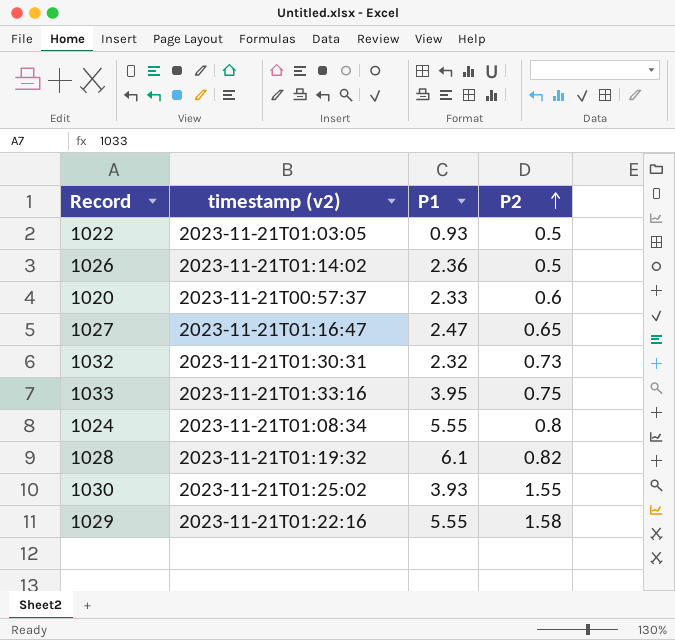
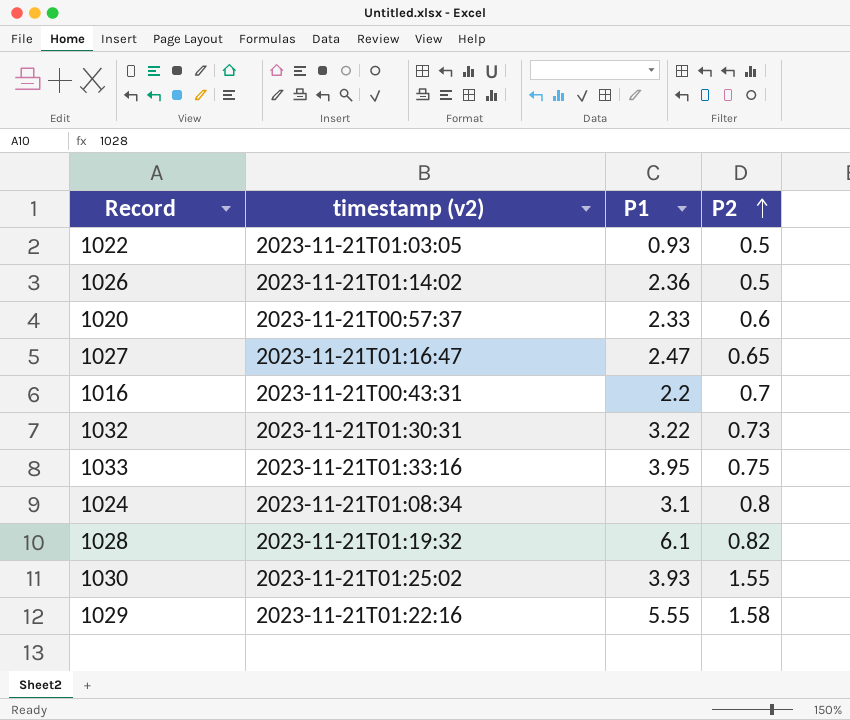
row 1016: none -> 2023-11-21T00:43:31 | 2.2 | 0.7
1032 | P1: 2.32 -> 3.22
1024 | P1: 5.55 -> 3.1

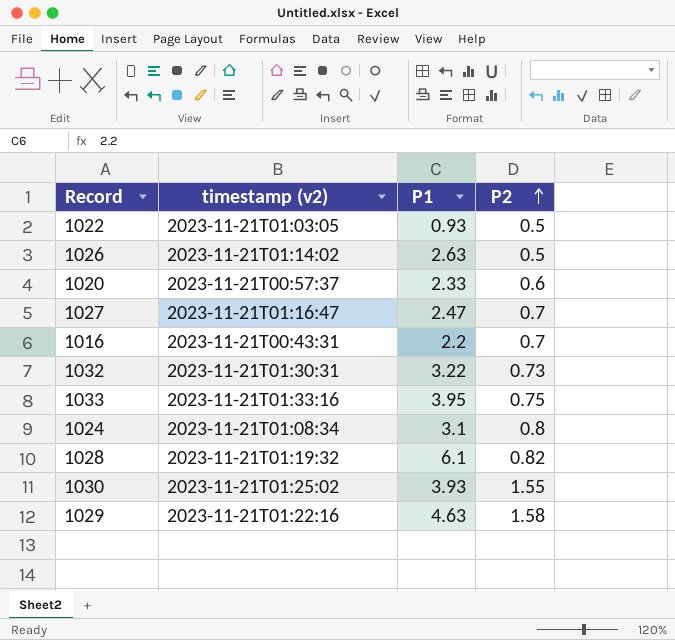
1026 | P1: 2.36 -> 2.63
1027 | P2: 0.65 -> 0.7
1029 | P1: 5.55 -> 4.63

